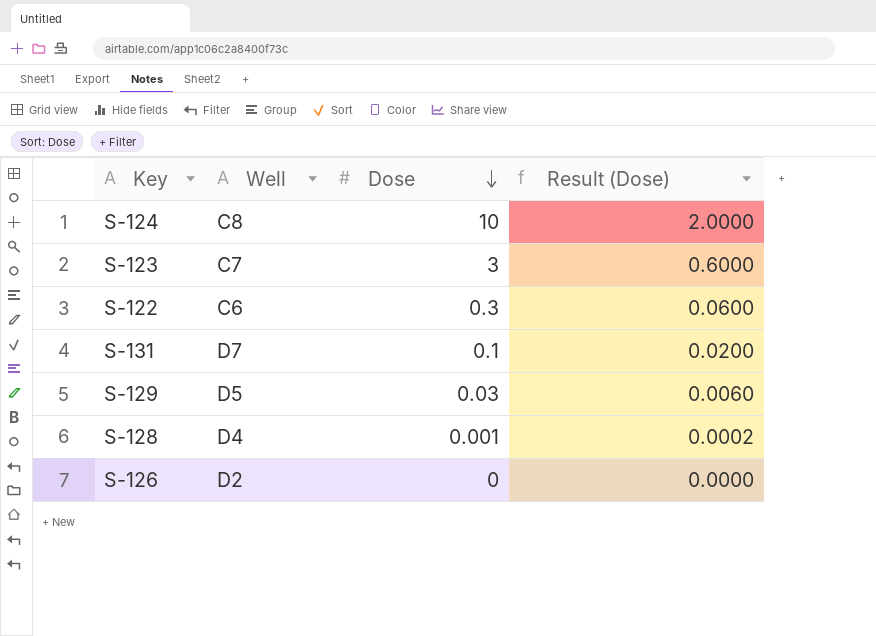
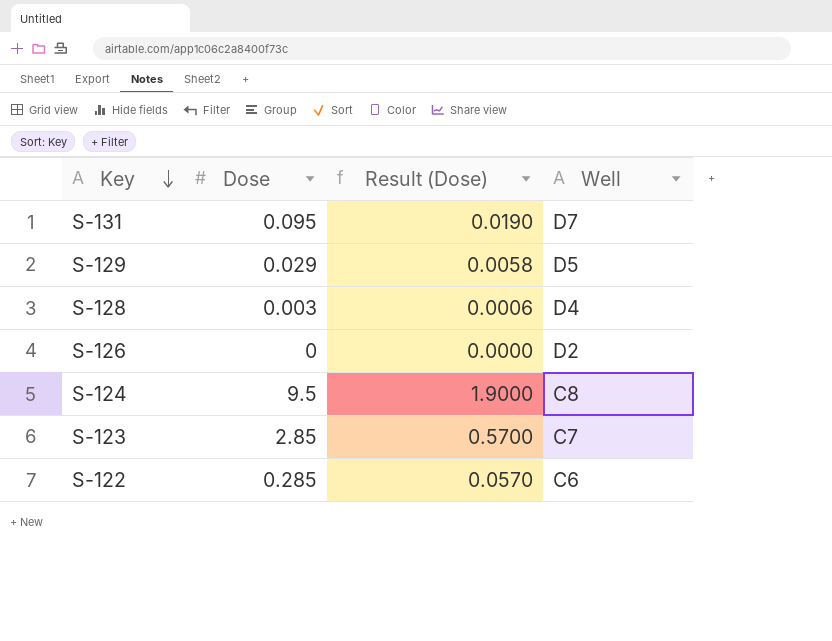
row order: Dose descending -> Key descending
column Well | position: 2 -> 4
S-131 | Dose: 0.1 -> 0.095
S-131 | Result (Dose): 0.0200 -> 0.0190
S-129 | Dose: 0.03 -> 0.029
S-129 | Result (Dose): 0.0060 -> 0.0058
S-128 | Dose: 0.001 -> 0.003
S-128 | Result (Dose): 0.0002 -> 0.0006
S-124 | Dose: 10 -> 9.5
S-124 | Result (Dose): 2.0000 -> 1.9000
S-123 | Dose: 3 -> 2.85
S-123 | Result (Dose): 0.6000 -> 0.5700
S-122 | Dose: 0.3 -> 0.285
S-122 | Result (Dose): 0.0600 -> 0.0570

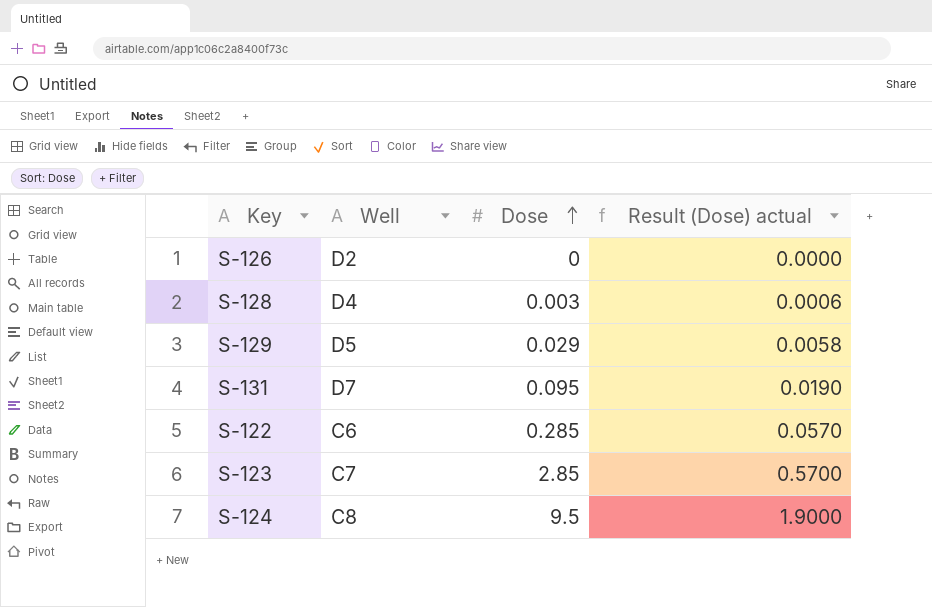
row order: Key descending -> Dose ascending
column Well | position: 4 -> 2
column name: Result (Dose) -> Result (Dose) actual

